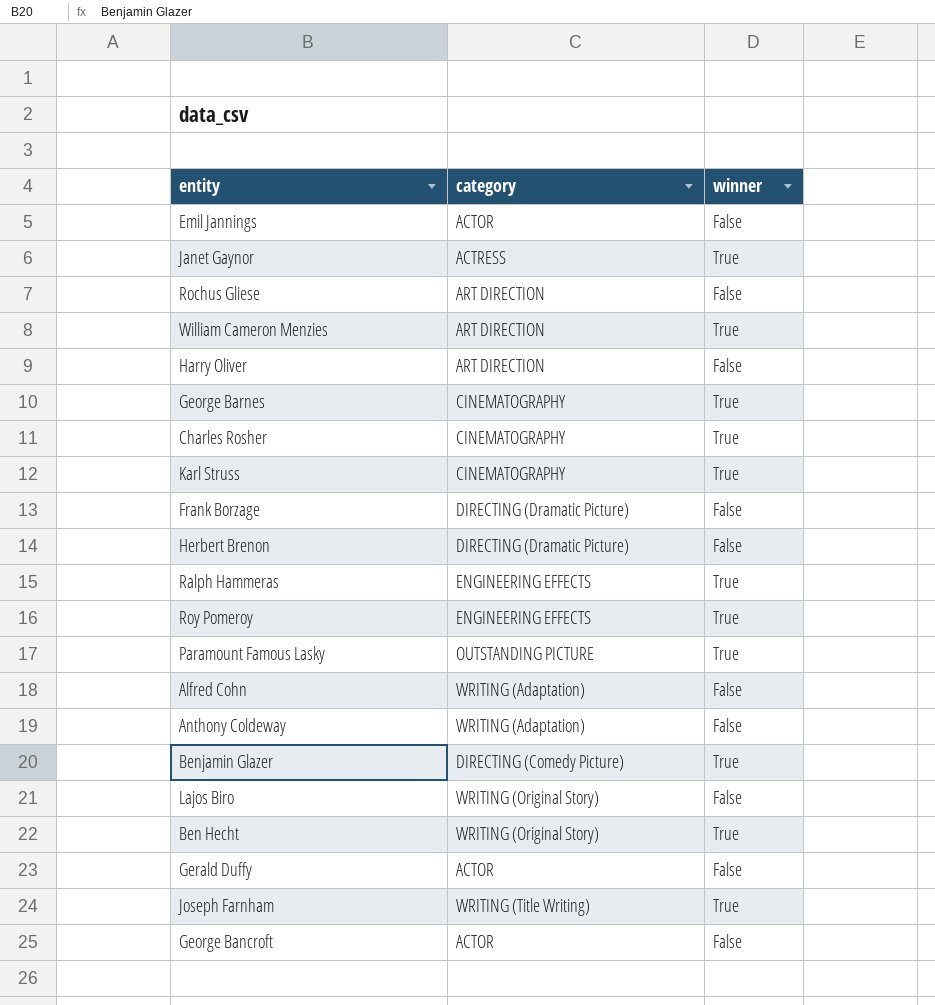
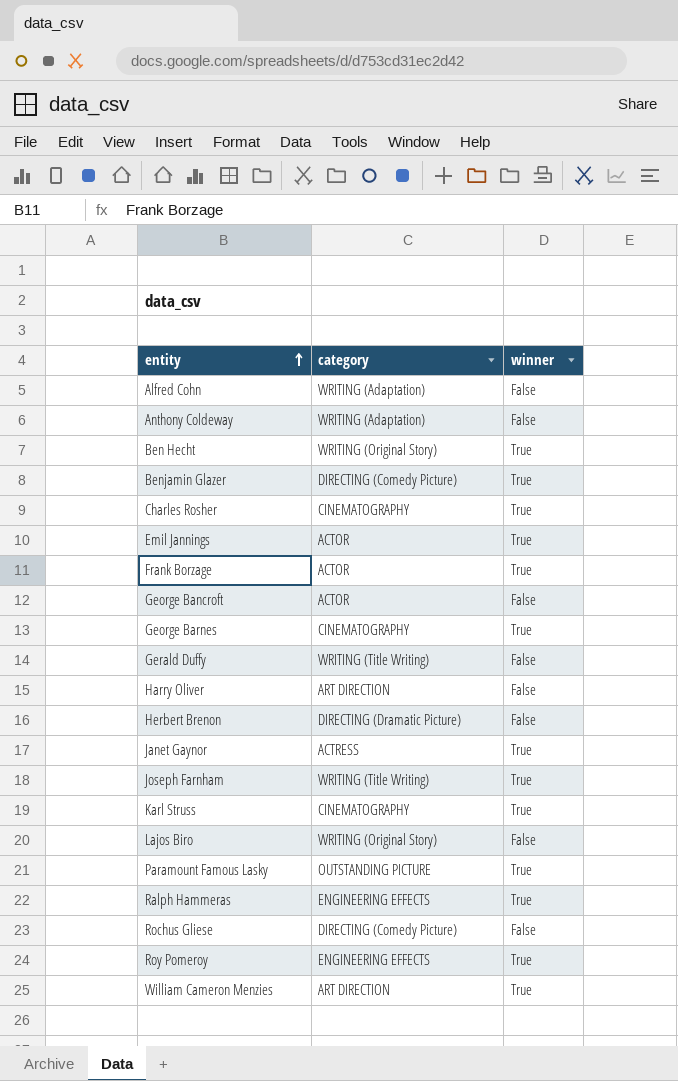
row order: none -> entity ascending
Emil Jannings | winner: False -> True
Frank Borzage | category: DIRECTING (Dramatic Picture) -> ACTOR
Frank Borzage | winner: False -> True
Gerald Duffy | category: ACTOR -> WRITING (Title Writing)
Rochus Gliese | category: ART DIRECTION -> DIRECTING (Comedy Picture)

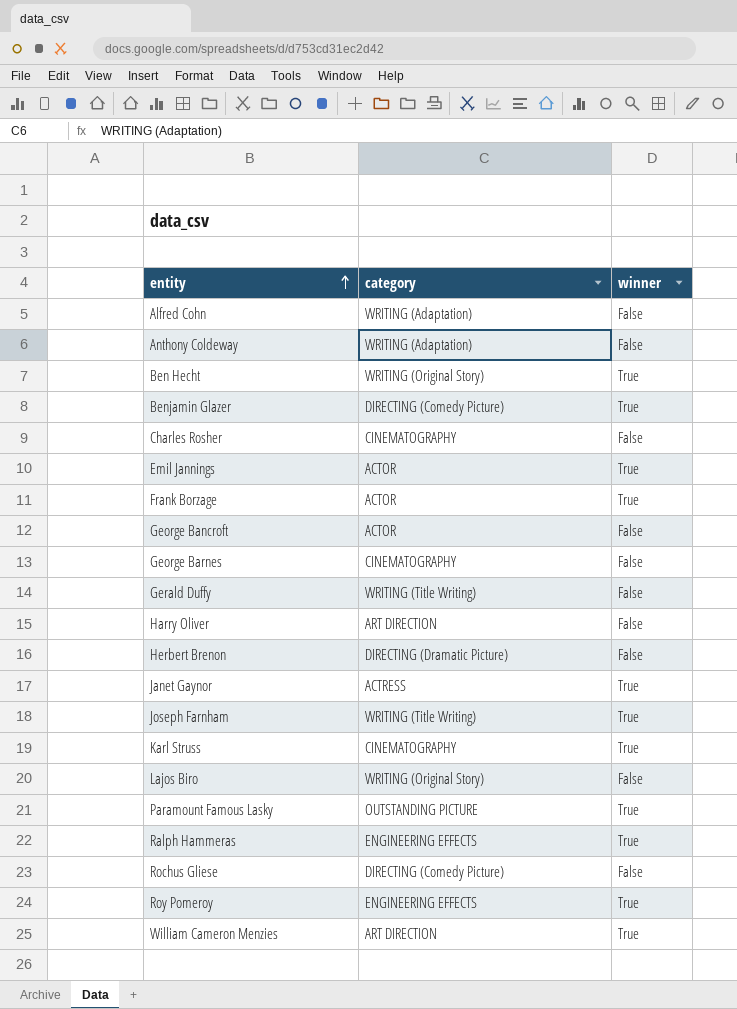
Charles Rosher | winner: True -> False
George Barnes | winner: True -> False

